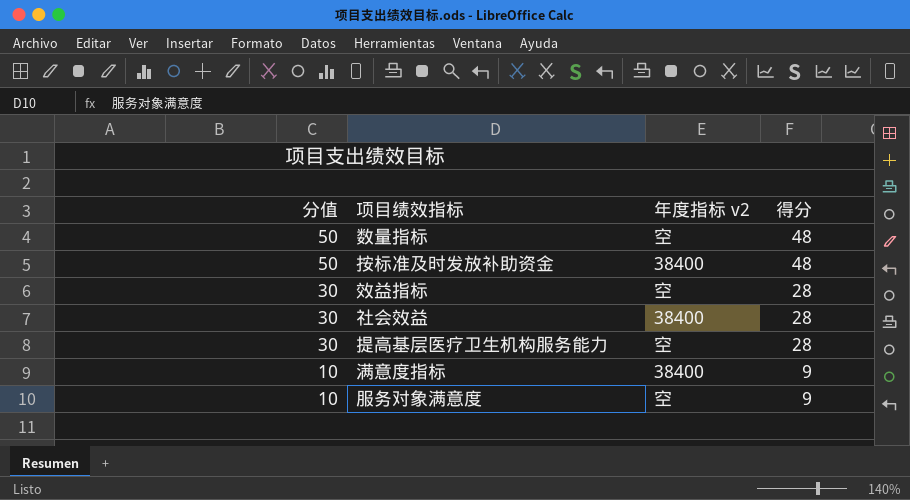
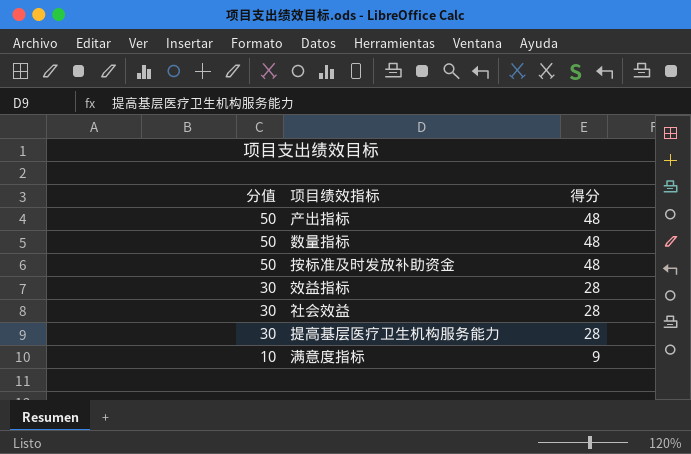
column 年度指标 v2 | position: 3 -> none
row 服务对象满意度: 10 | 空 | 9 -> none
row 产出指标: none -> 50 | 48

